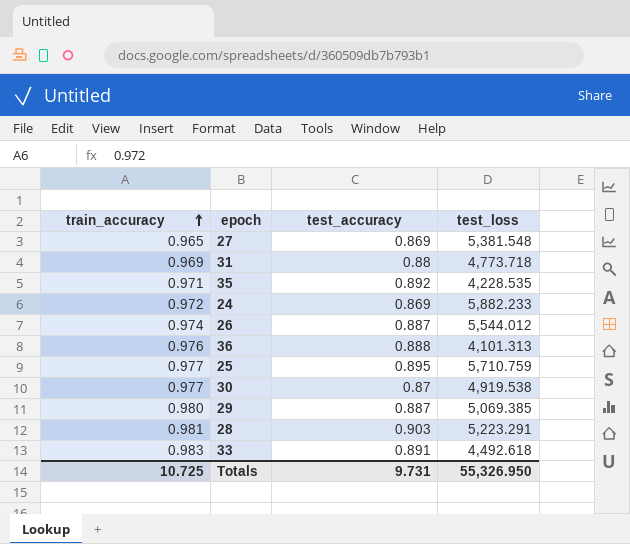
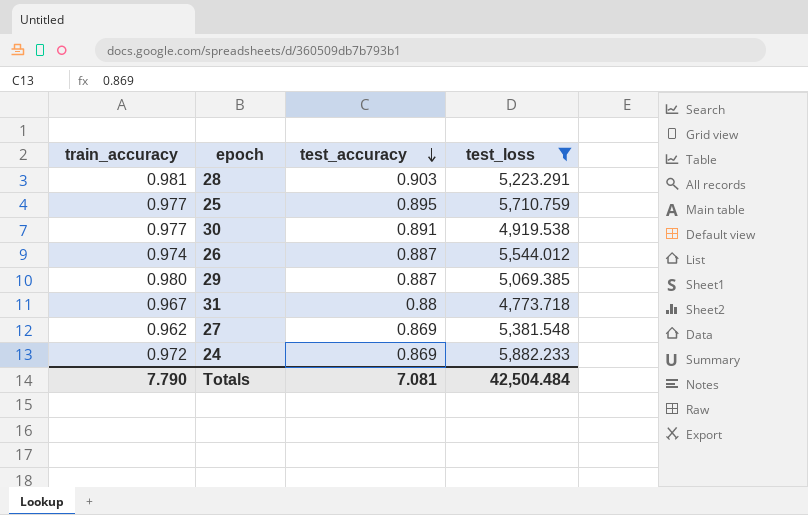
filter: none -> test_loss >= 4,773.718
row order: train_accuracy ascending -> test_accuracy descending
30 | test_accuracy: 0.87 -> 0.891
31 | train_accuracy: 0.969 -> 0.967
27 | train_accuracy: 0.965 -> 0.962
Totals | train_accuracy: 10.725 -> 7.790
Totals | test_accuracy: 9.731 -> 7.081
Totals | test_loss: 55,326.950 -> 42,504.484

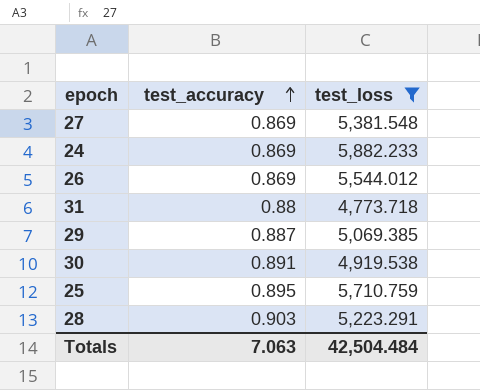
row order: test_accuracy descending -> test_accuracy ascending
column train_accuracy | position: 1 -> none
26 | test_accuracy: 0.887 -> 0.869
Totals | test_accuracy: 7.081 -> 7.063

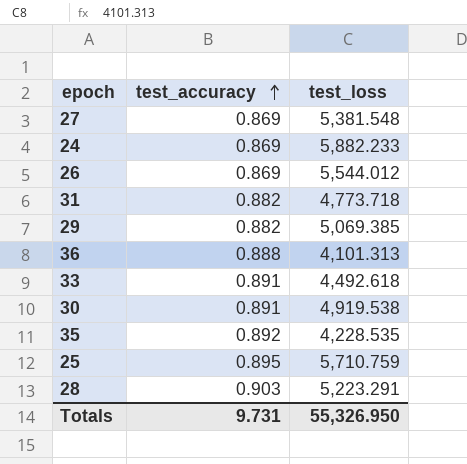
filter: test_loss >= 4,773.718 -> none
31 | test_accuracy: 0.88 -> 0.882
29 | test_accuracy: 0.887 -> 0.882
Totals | test_accuracy: 7.063 -> 9.731
Totals | test_loss: 42,504.484 -> 55,326.950

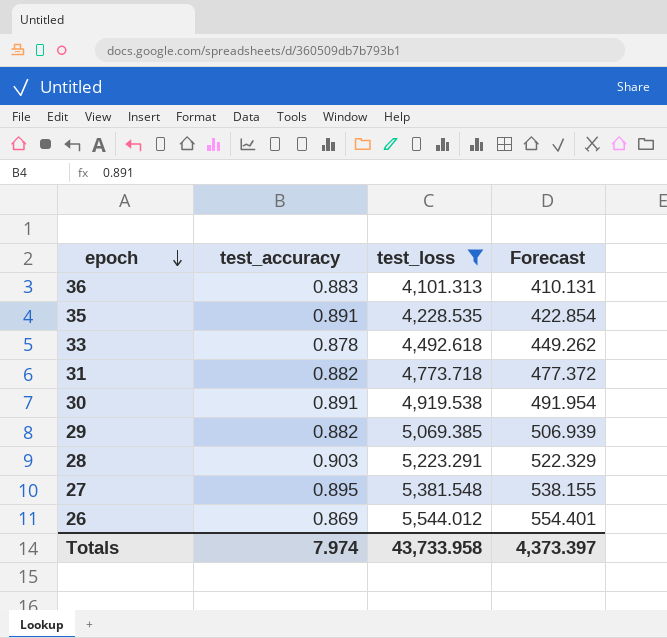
filter: none -> test_loss <= 5,544.012
row order: test_accuracy ascending -> epoch descending
column Forecast | formula: none -> [test_loss] * 0.1
36 | test_accuracy: 0.888 -> 0.883
35 | test_accuracy: 0.892 -> 0.891
33 | test_accuracy: 0.891 -> 0.878
27 | test_accuracy: 0.869 -> 0.895
Totals | test_accuracy: 9.731 -> 7.974
Totals | test_loss: 55,326.950 -> 43,733.958

